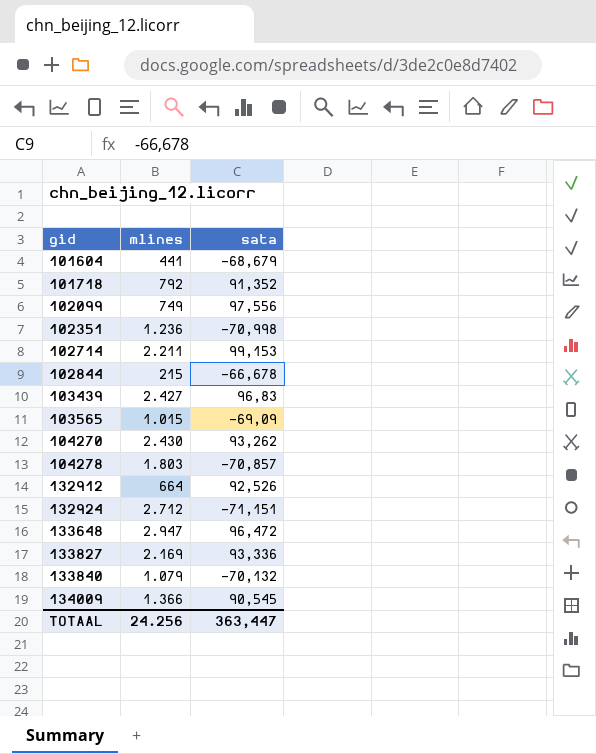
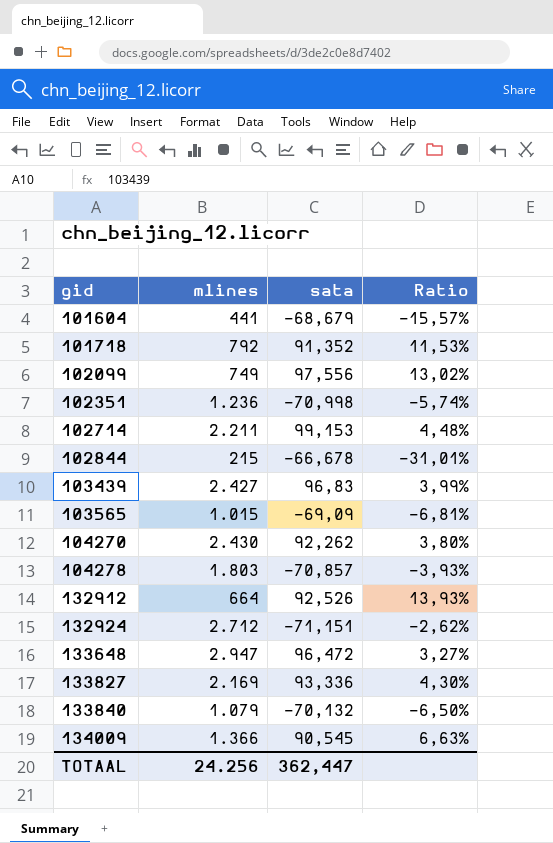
column Ratio | formula: none -> [sata] / [mlines]
104270 | sata: 93,262 -> 92,262
TOTAAL | sata: 363,447 -> 362,447

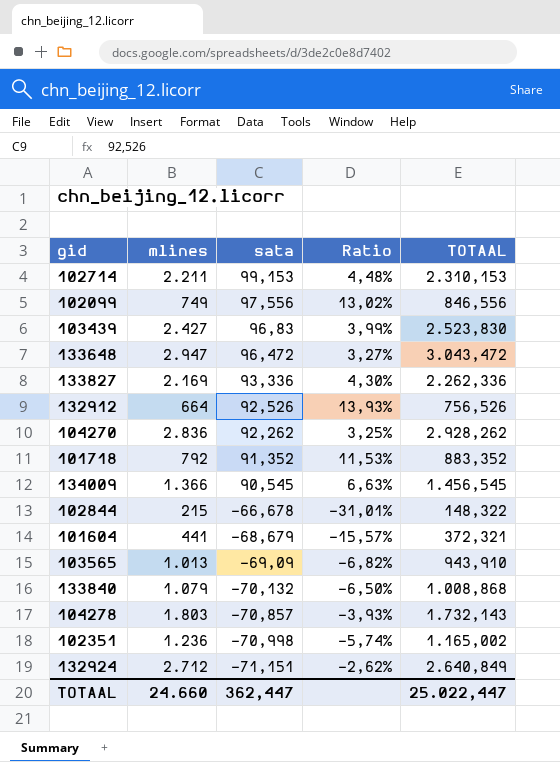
row order: gid ascending -> sata descending
column TOTAAL | formula: none -> [mlines] + [sata]
104270 | mlines: 2.430 -> 2.836
104270 | Ratio: 3,80% -> 3,25%
103565 | mlines: 1.015 -> 1.013
103565 | Ratio: -6,81% -> -6,82%
TOTAAL | mlines: 24.256 -> 24.660

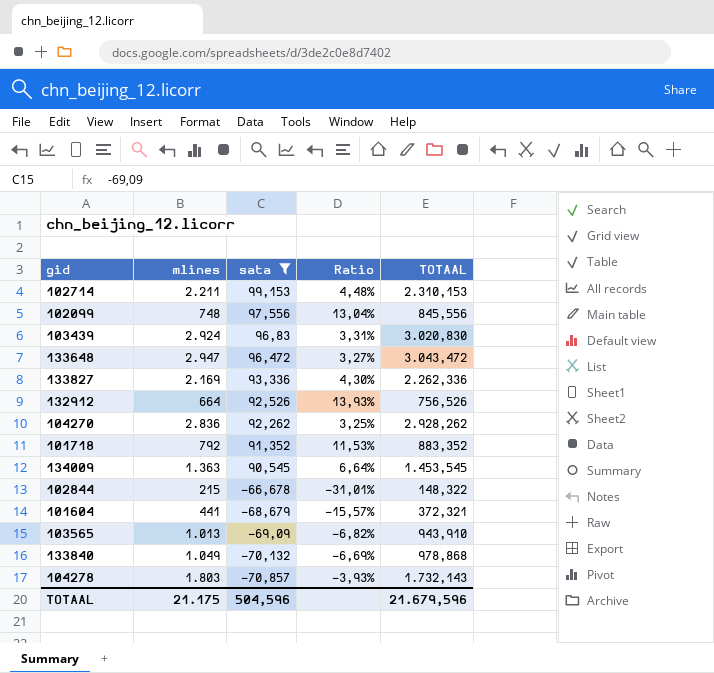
filter: none -> sata >= -70,857
102099 | mlines: 749 -> 748
102099 | Ratio: 13,02% -> 13,04%
102099 | TOTAAL: 846,556 -> 845,556
103439 | mlines: 2.427 -> 2.924
103439 | Ratio: 3,99% -> 3,31%
103439 | TOTAAL: 2.523,830 -> 3.020,830
134009 | mlines: 1.366 -> 1.363
134009 | Ratio: 6,63% -> 6,64%
134009 | TOTAAL: 1.456,545 -> 1.453,545
133840 | mlines: 1.079 -> 1.049
133840 | Ratio: -6,50% -> -6,69%
133840 | TOTAAL: 1.008,868 -> 978,868
TOTAAL | mlines: 24.660 -> 21.175
TOTAAL | sata: 362,447 -> 504,596
TOTAAL | TOTAAL: 25.022,447 -> 21.679,596

